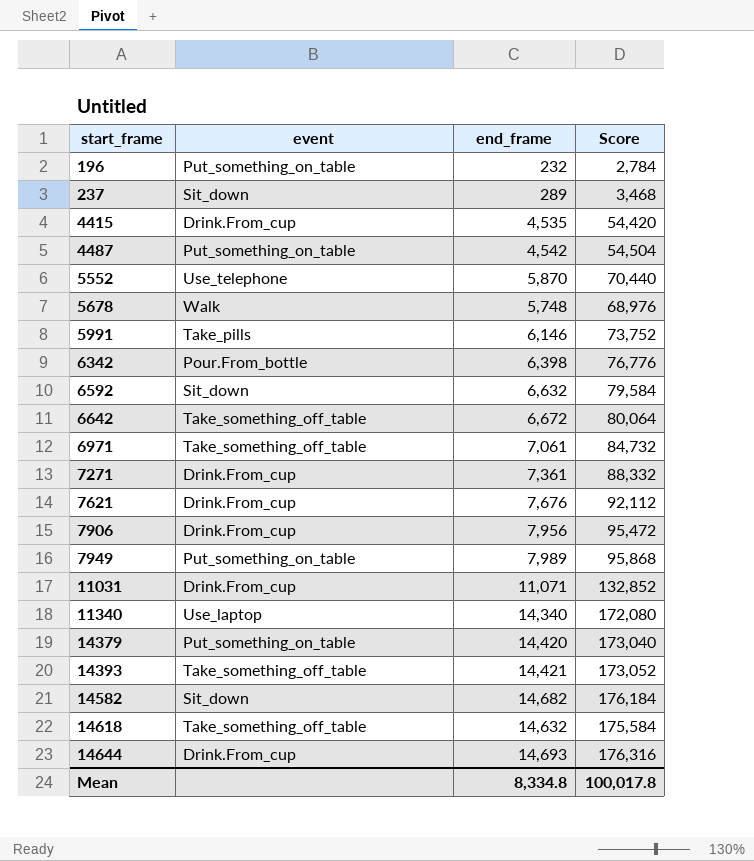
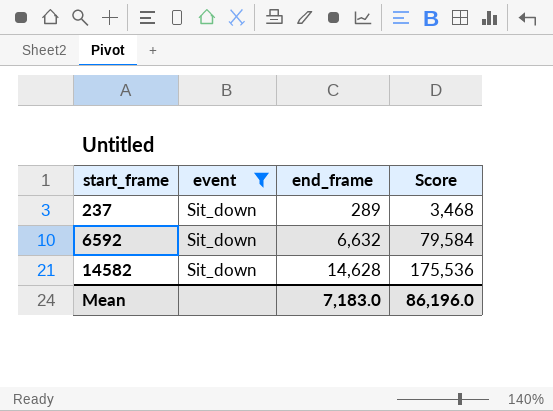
filter: none -> event = Sit_down
14582 | end_frame: 14,682 -> 14,628
14582 | Score: 176,184 -> 175,536
Mean | end_frame: 8,334.8 -> 7,183.0
Mean | Score: 100,017.8 -> 86,196.0

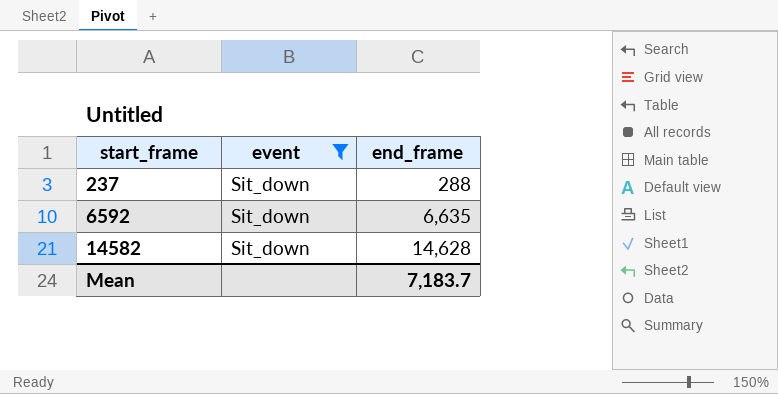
column Score | formula: [end_frame] * 12 -> none
237 | end_frame: 289 -> 288
6592 | end_frame: 6,632 -> 6,635
Mean | end_frame: 7,183.0 -> 7,183.7

